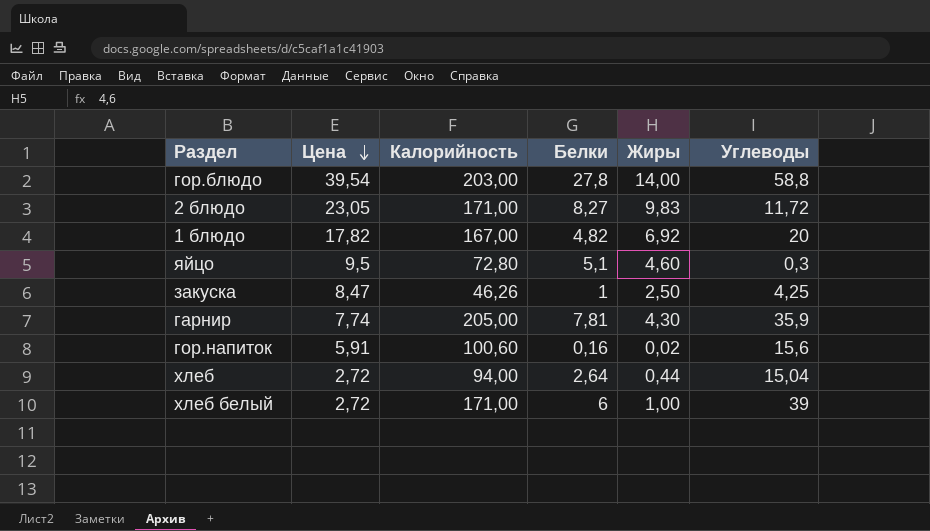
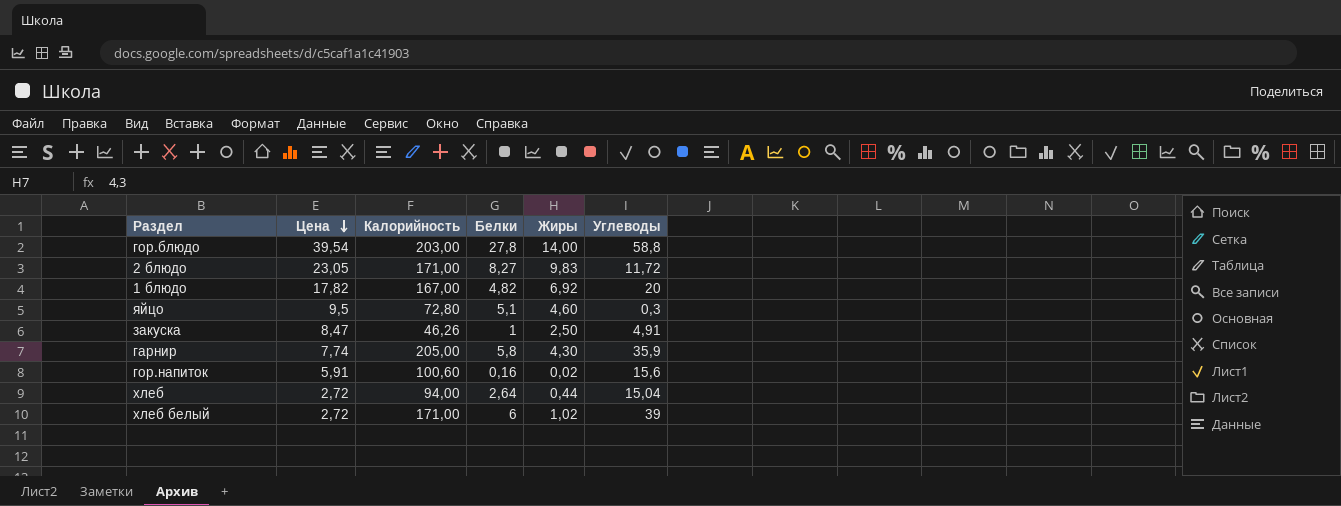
закуска | Углеводы: 4,25 -> 4,91
гарнир | Белки: 7,81 -> 5,8
хлеб белый | Жиры: 1,00 -> 1,02

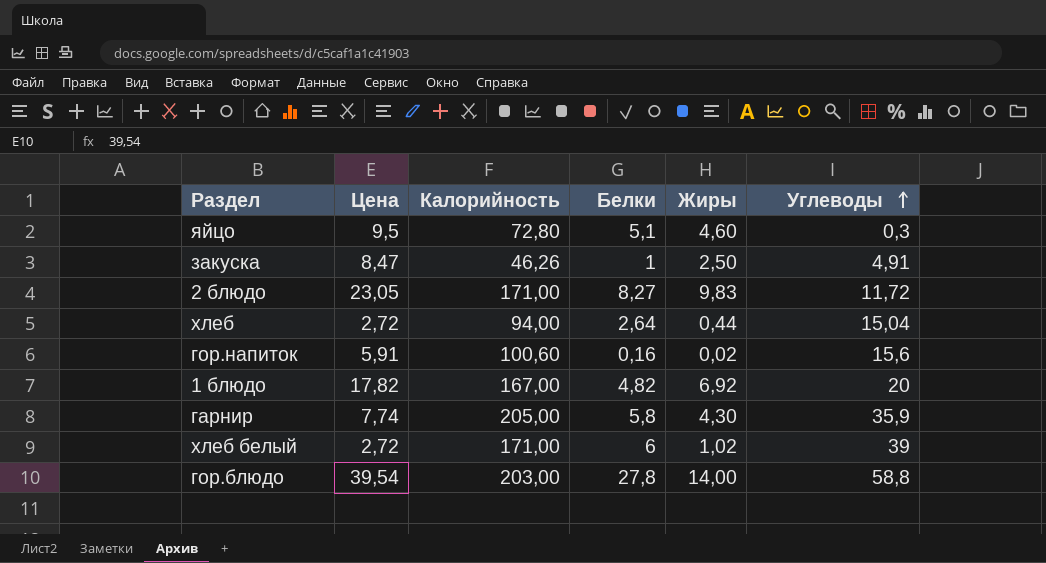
row order: Цена descending -> Углеводы ascending

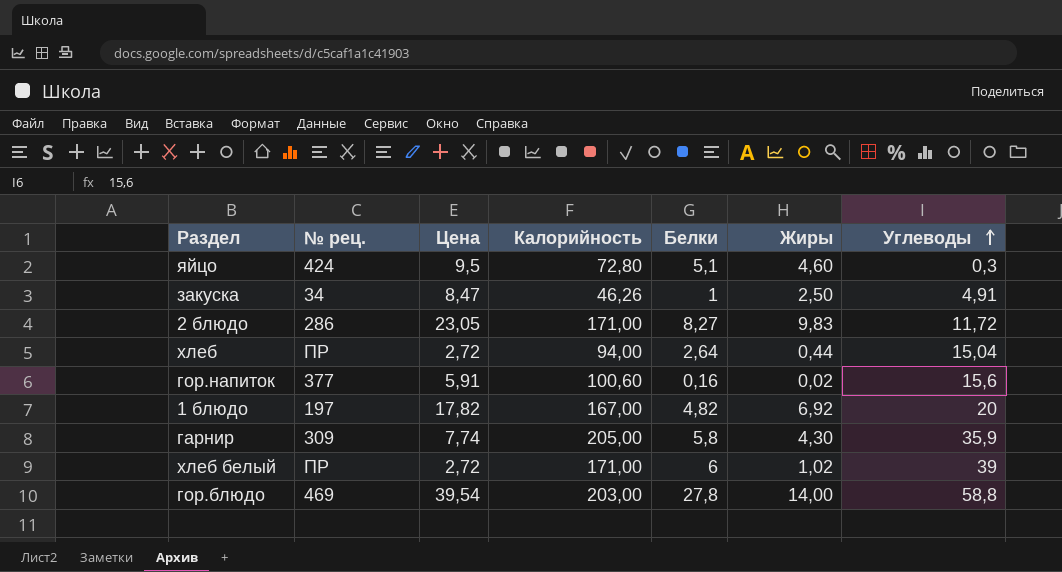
column № рец. | position: none -> 2

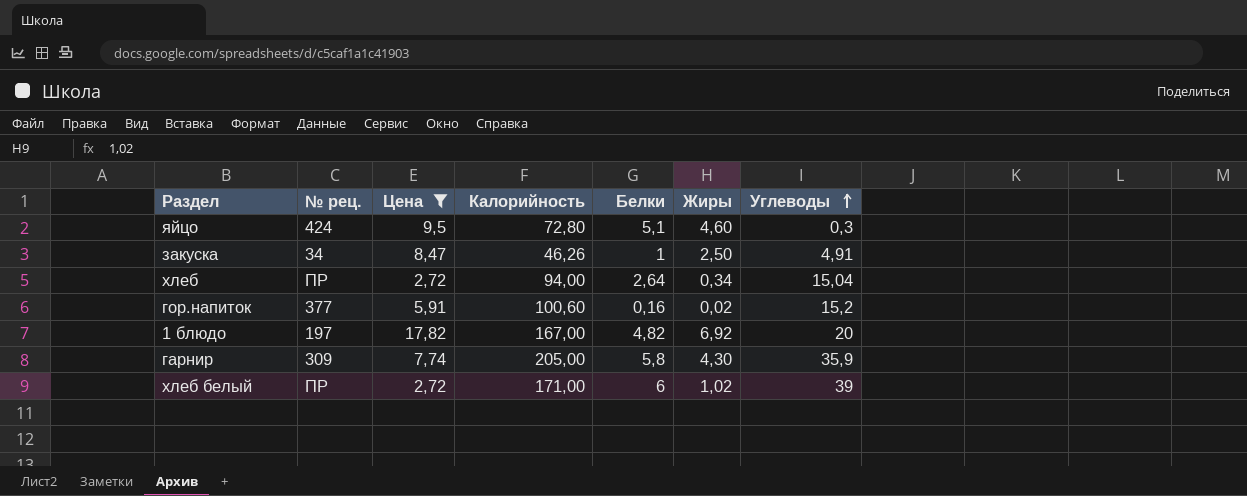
filter: none -> Цена <= 17,82
хлеб | Жиры: 0,44 -> 0,34
гор.напиток | Углеводы: 15,6 -> 15,2

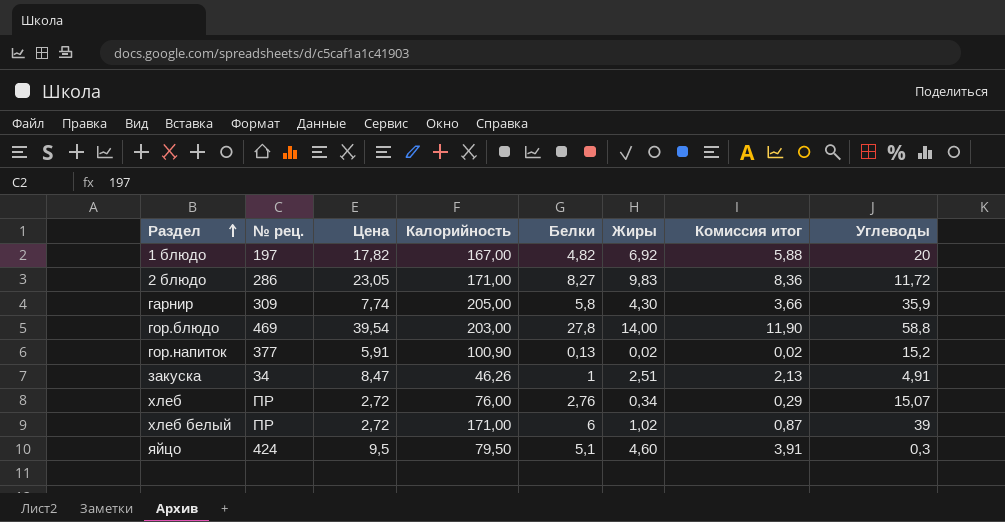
filter: Цена <= 17,82 -> none
row order: Углеводы ascending -> Раздел ascending
column Комиссия итог | formula: none -> [Жиры] * 0,85
гор.напиток | Калорийность: 100,60 -> 100,90
гор.напиток | Белки: 0,16 -> 0,13
закуска | Жиры: 2,50 -> 2,51
хлеб | Калорийность: 94,00 -> 76,00
хлеб | Белки: 2,64 -> 2,76
хлеб | Углеводы: 15,04 -> 15,07
яйцо | Калорийность: 72,80 -> 79,50

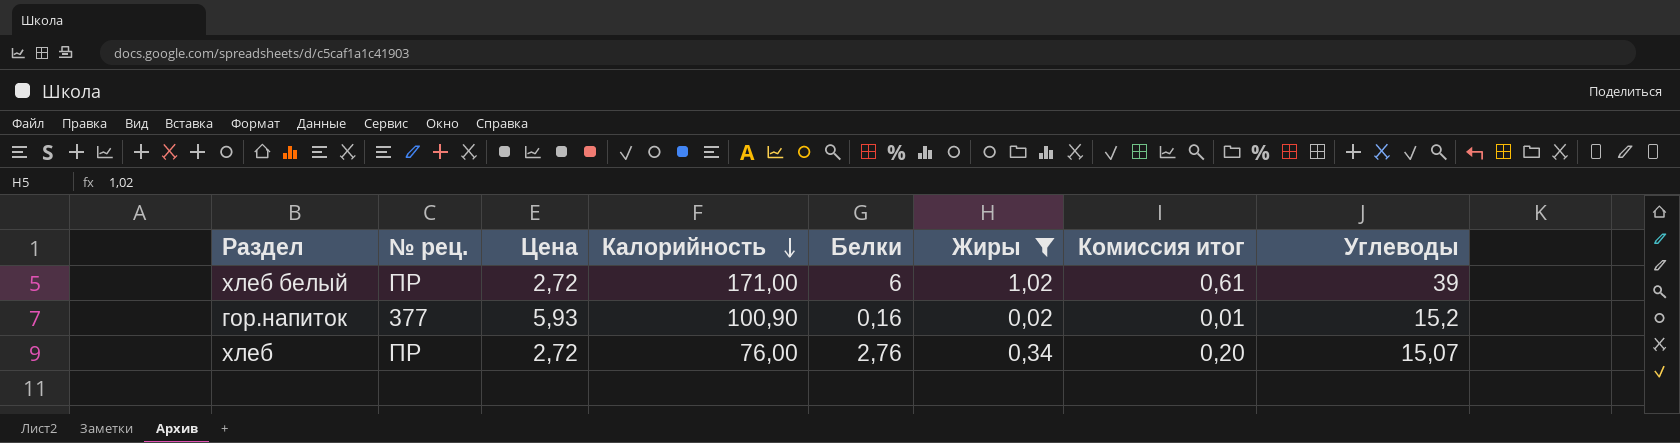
filter: none -> Жиры <= 1,02
row order: Раздел ascending -> Калорийность descending
column Комиссия итог | formula: [Жиры] * 0,85 -> [Жиры] * 0,6
гор.напиток | Цена: 5,91 -> 5,93
гор.напиток | Белки: 0,13 -> 0,16

